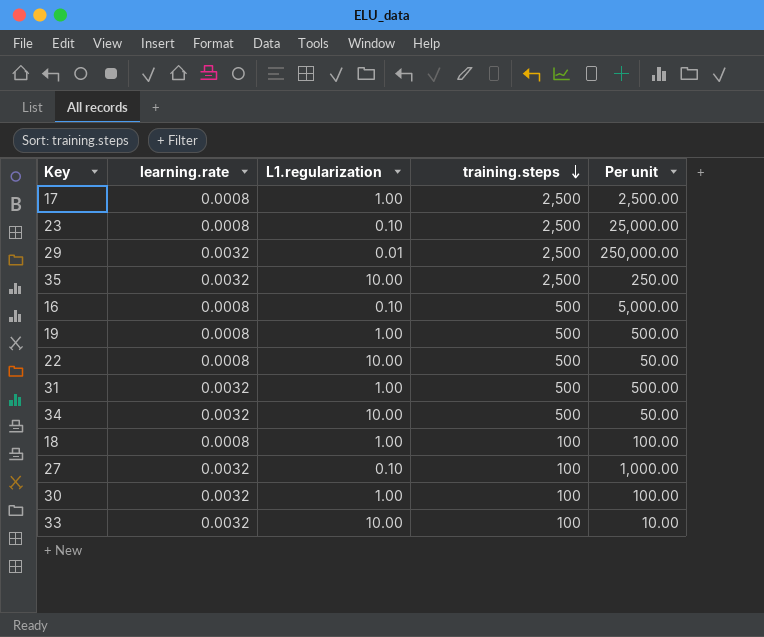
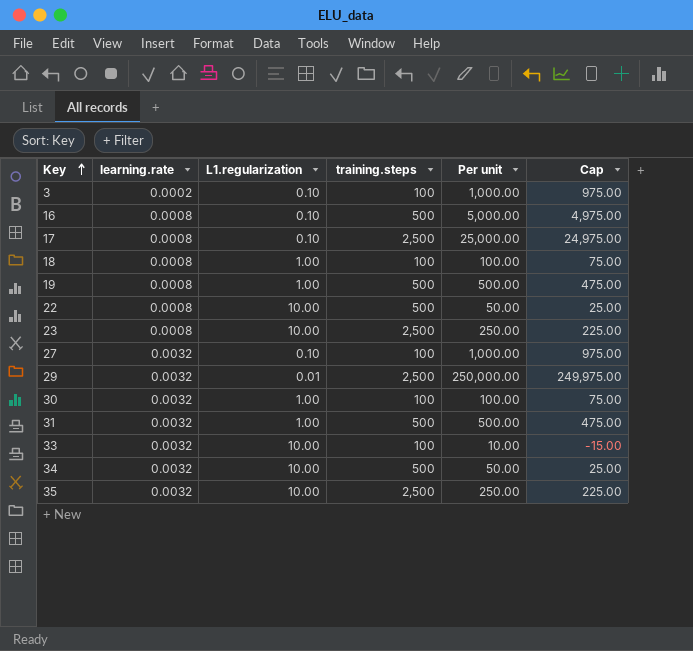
row order: training.steps descending -> Key ascending
column Cap | formula: none -> [Per unit] - 25
row 3: none -> 0.0002 | 0.10 | 100 | 1,000.00 | 975.00
17 | L1.regularization: 1.00 -> 0.10
17 | Per unit: 2,500.00 -> 25,000.00
23 | L1.regularization: 0.10 -> 10.00
23 | Per unit: 25,000.00 -> 250.00

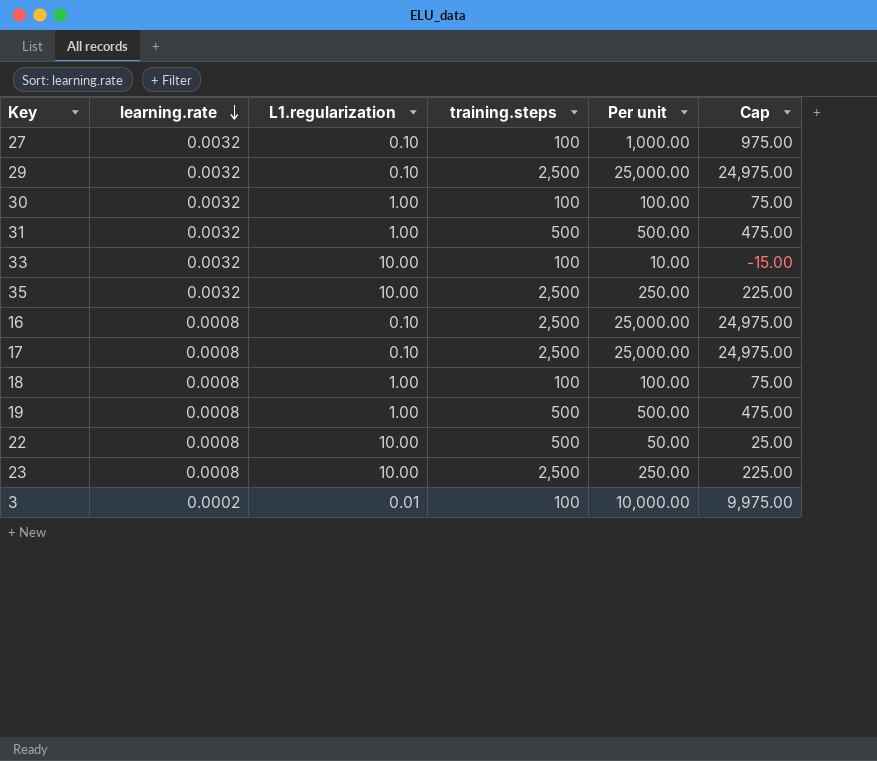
row order: Key ascending -> learning.rate descending
row 34: 0.0032 | 10.00 | 500 | 50.00 | 25.00 -> none
29 | L1.regularization: 0.01 -> 0.10
29 | Per unit: 250,000.00 -> 25,000.00
29 | Cap: 249,975.00 -> 24,975.00
16 | training.steps: 500 -> 2,500
16 | Per unit: 5,000.00 -> 25,000.00
16 | Cap: 4,975.00 -> 24,975.00
3 | L1.regularization: 0.10 -> 0.01
3 | Per unit: 1,000.00 -> 10,000.00
3 | Cap: 975.00 -> 9,975.00

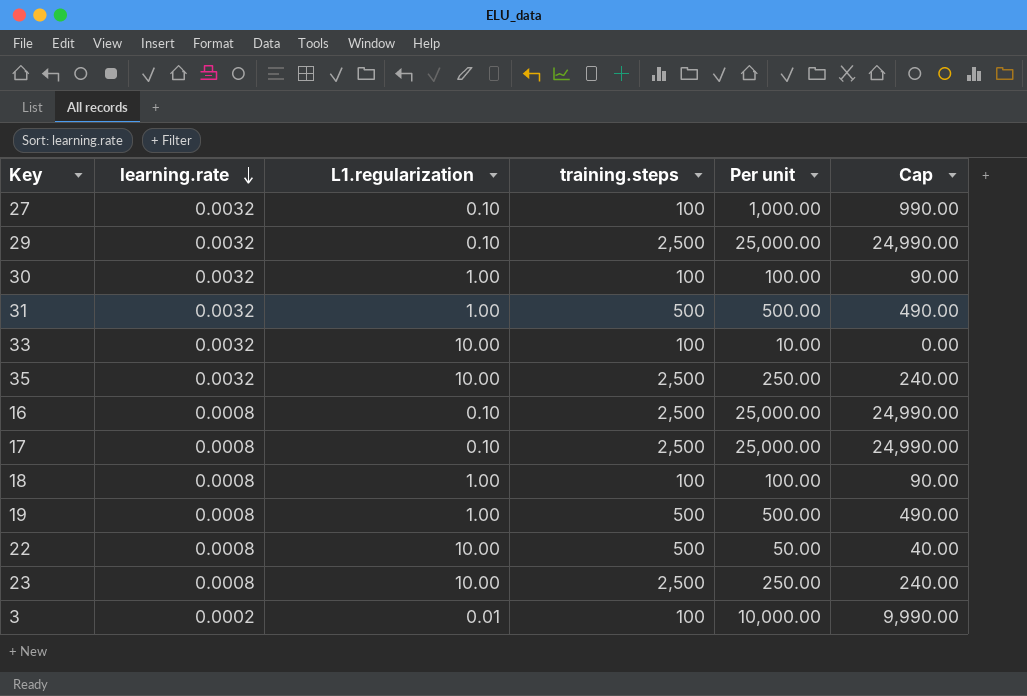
column Cap | formula: [Per unit] - 25 -> [Per unit] - 10

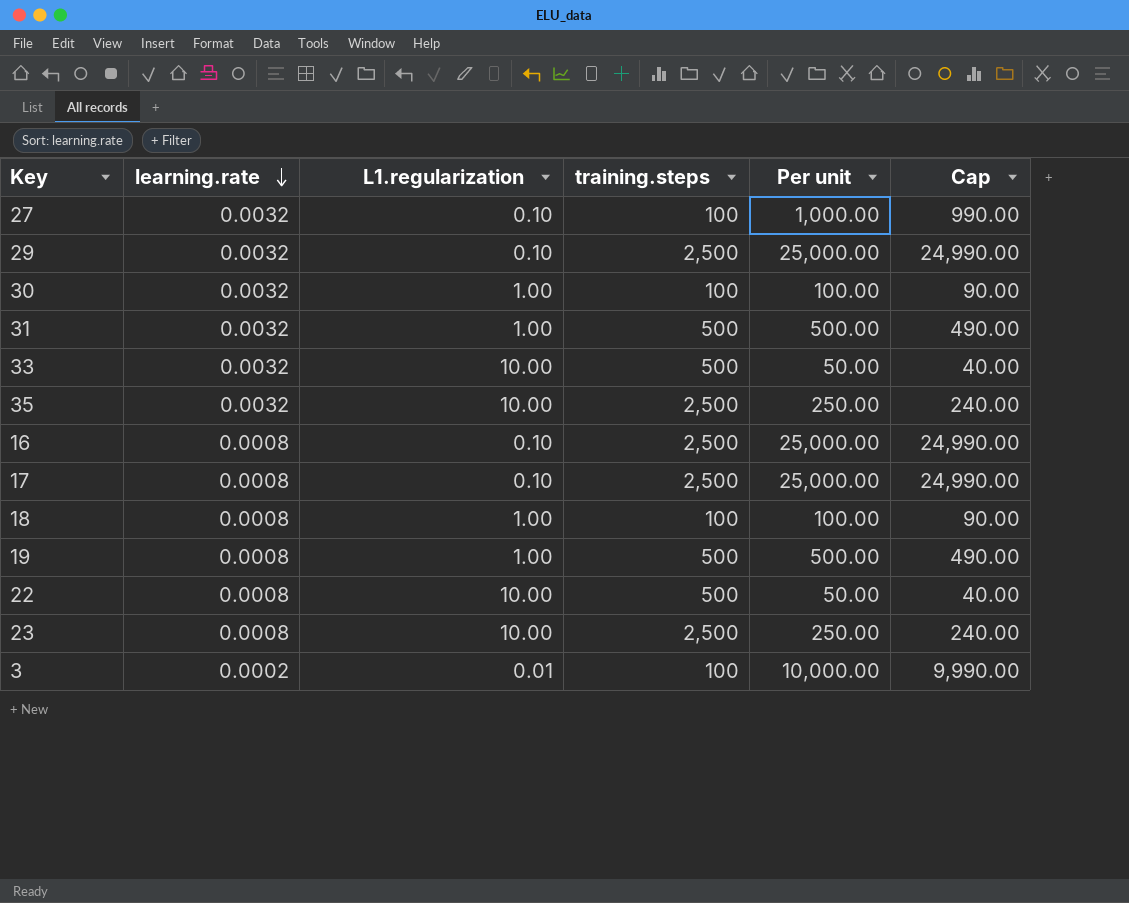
33 | training.steps: 100 -> 500
33 | Per unit: 10.00 -> 50.00
33 | Cap: 0.00 -> 40.00

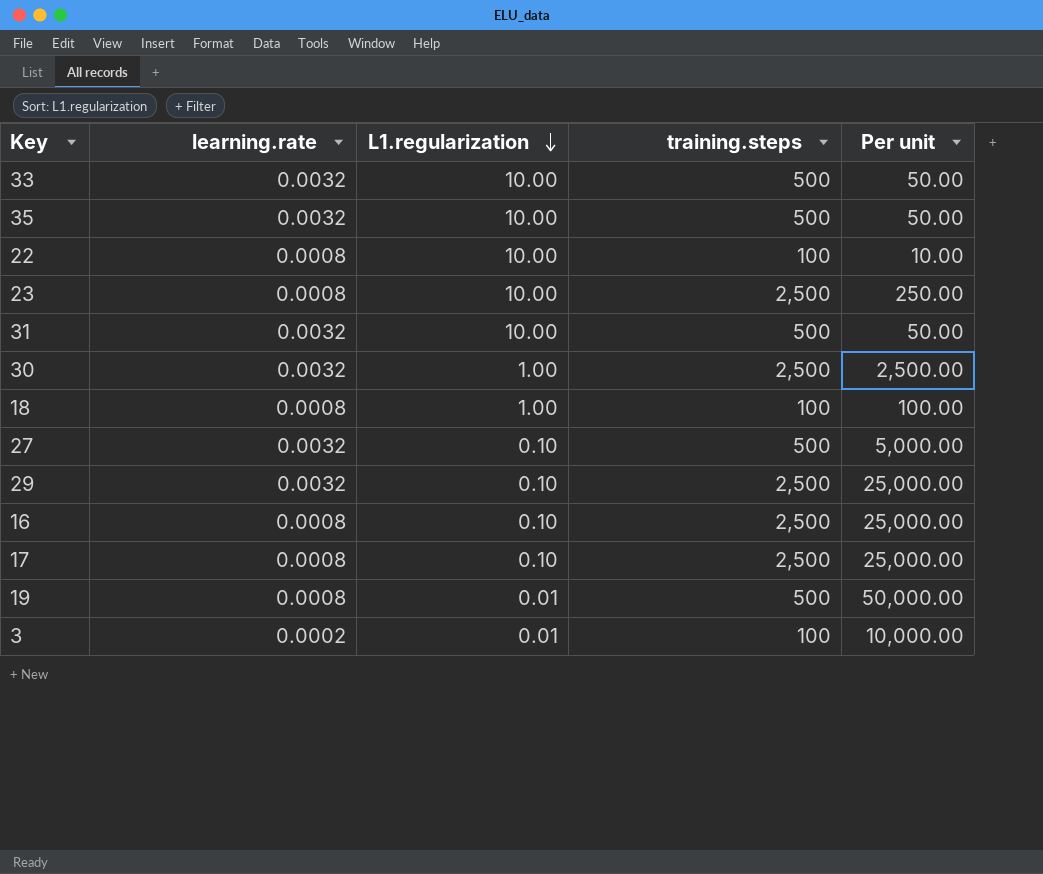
row order: learning.rate descending -> L1.regularization descending
column Cap | formula: [Per unit] - 10 -> none
35 | training.steps: 2,500 -> 500
35 | Per unit: 250.00 -> 50.00
22 | training.steps: 500 -> 100
22 | Per unit: 50.00 -> 10.00
31 | L1.regularization: 1.00 -> 10.00
31 | Per unit: 500.00 -> 50.00
30 | training.steps: 100 -> 2,500
30 | Per unit: 100.00 -> 2,500.00
27 | training.steps: 100 -> 500
27 | Per unit: 1,000.00 -> 5,000.00
19 | L1.regularization: 1.00 -> 0.01
19 | Per unit: 500.00 -> 50,000.00

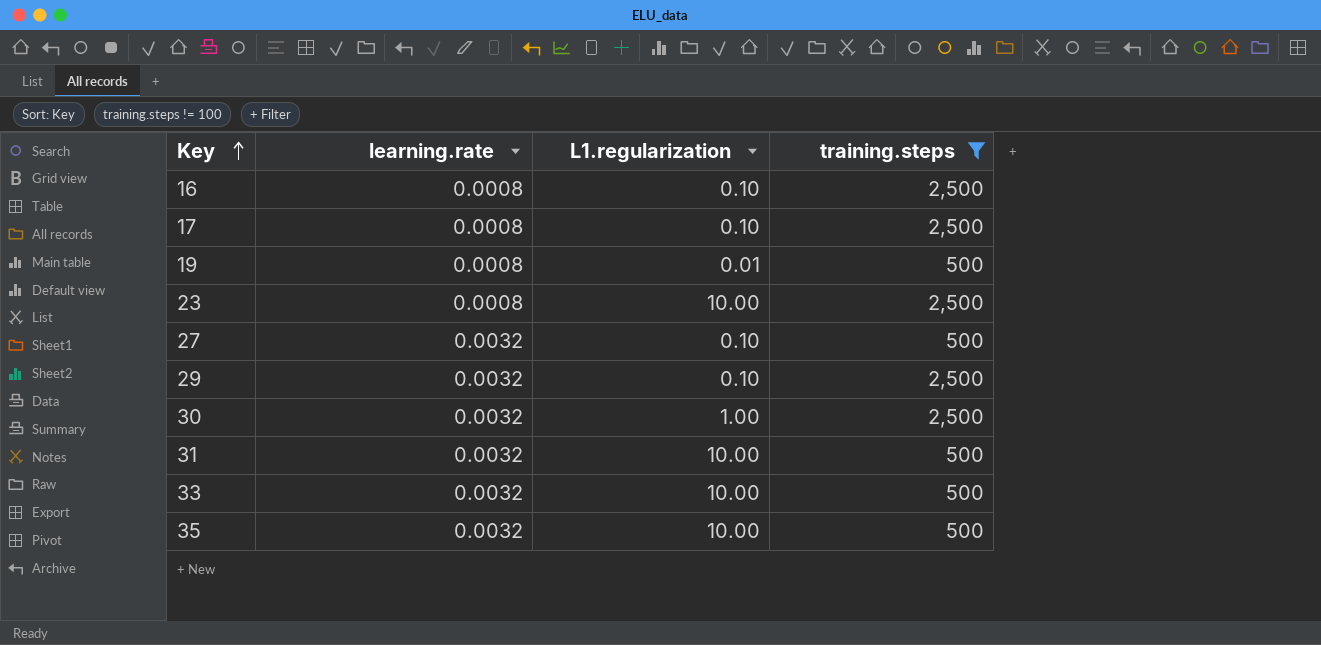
filter: none -> training.steps != 100
row order: L1.regularization descending -> Key ascending
column Per unit | formula: [training.steps] / [L1.regularization] -> none

